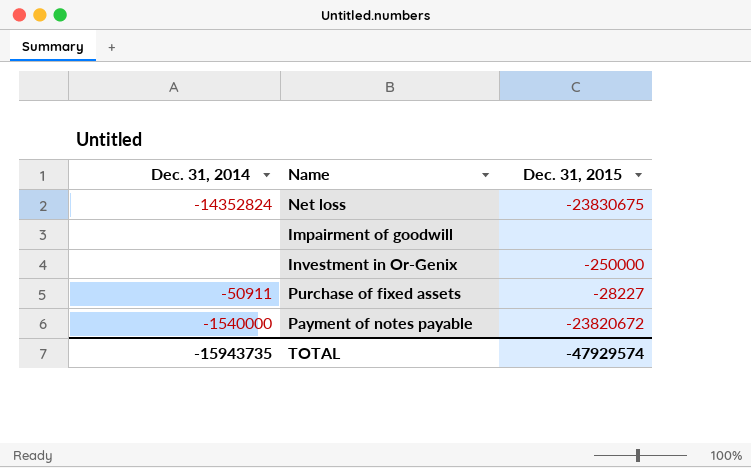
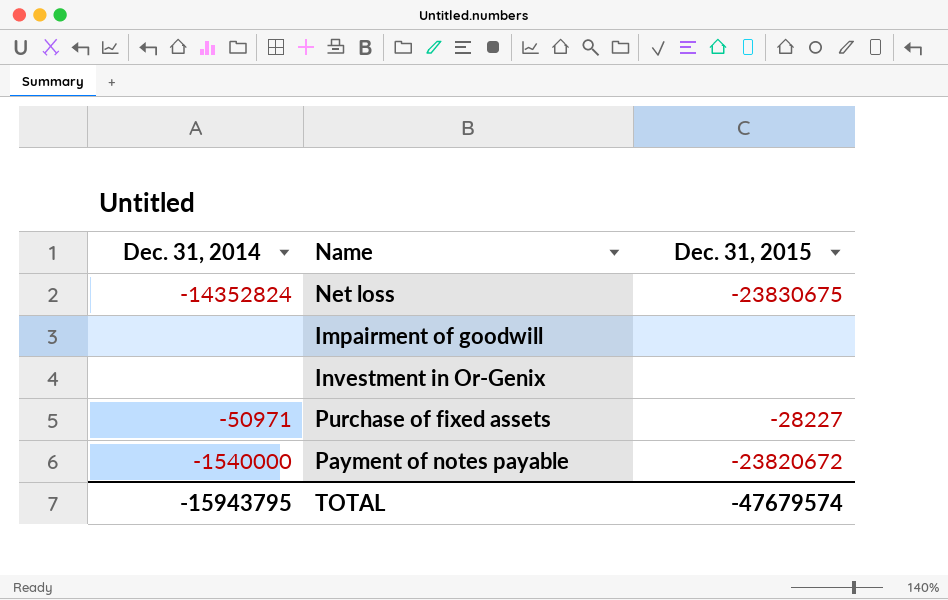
Investment in Or-Genix | Dec. 31, 2015: -250000 -> none
Purchase of fixed assets | Dec. 31, 2014: -50911 -> -50971
TOTAL | Dec. 31, 2014: -15943735 -> -15943795
TOTAL | Dec. 31, 2015: -47929574 -> -47679574

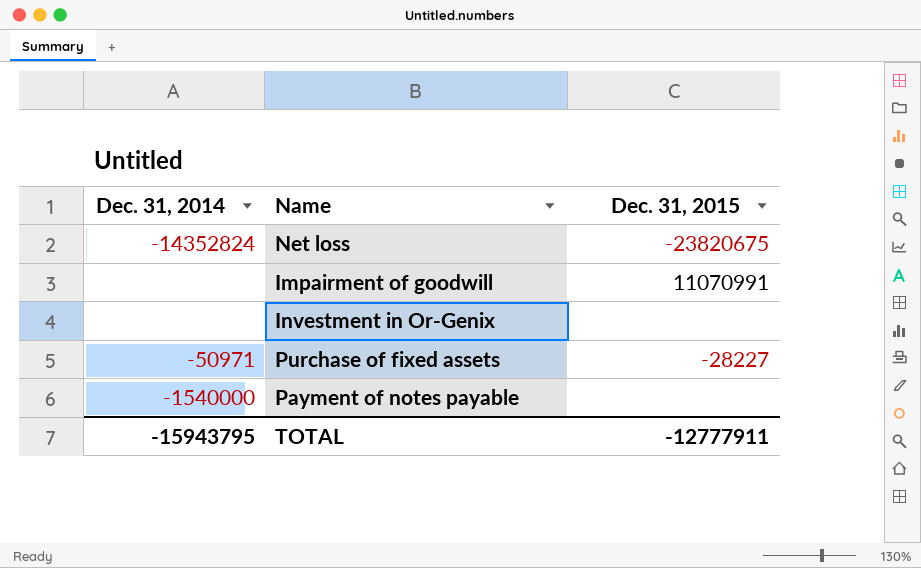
Net loss | Dec. 31, 2015: -23830675 -> -23820675
Impairment of goodwill | Dec. 31, 2015: none -> 11070991
Payment of notes payable | Dec. 31, 2015: -23820672 -> none
TOTAL | Dec. 31, 2015: -47679574 -> -12777911

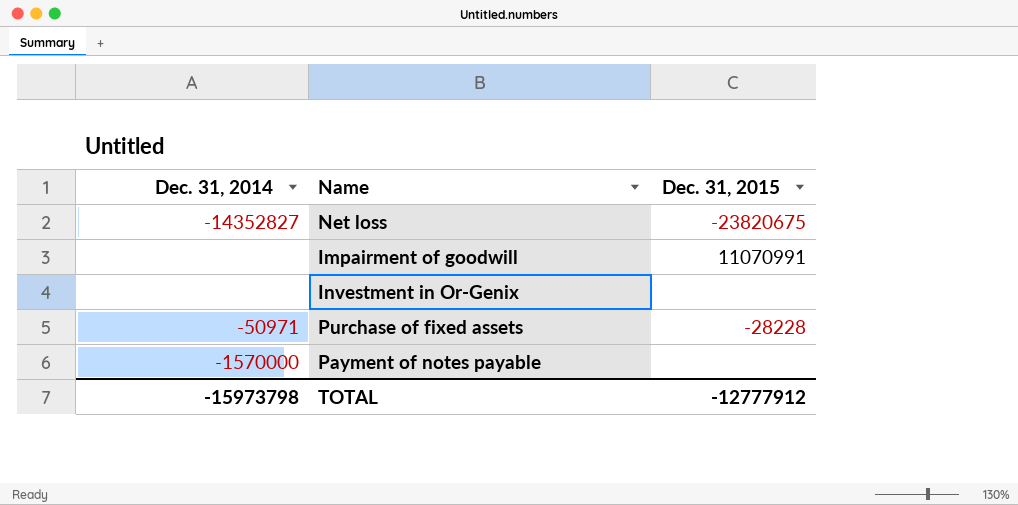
Net loss | Dec. 31, 2014: -14352824 -> -14352827
Purchase of fixed assets | Dec. 31, 2015: -28227 -> -28228
Payment of notes payable | Dec. 31, 2014: -1540000 -> -1570000
TOTAL | Dec. 31, 2014: -15943795 -> -15973798
TOTAL | Dec. 31, 2015: -12777911 -> -12777912

